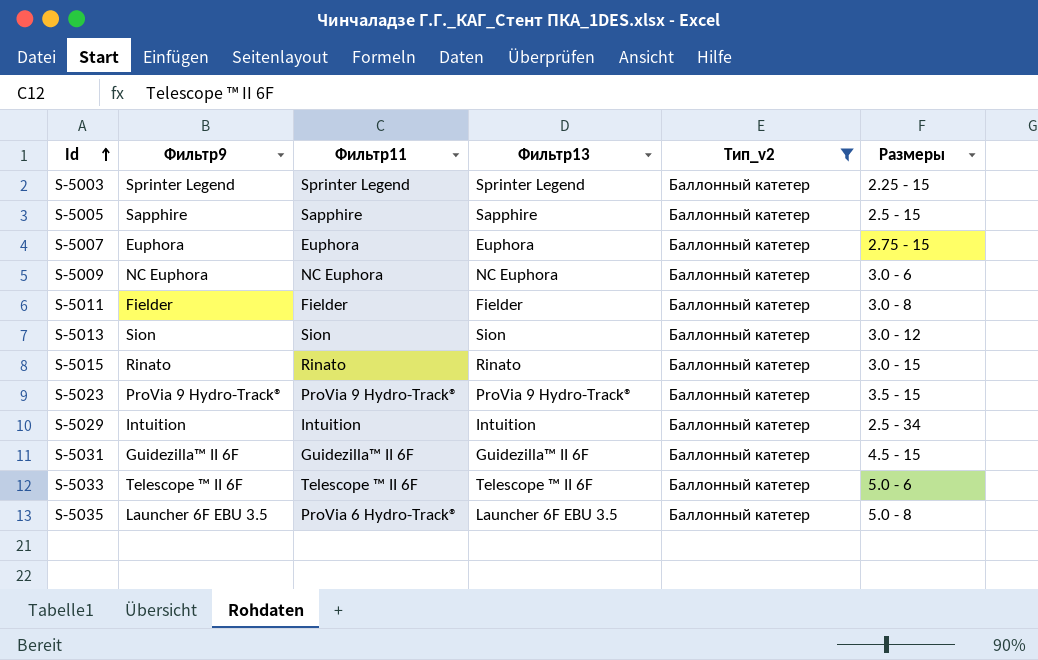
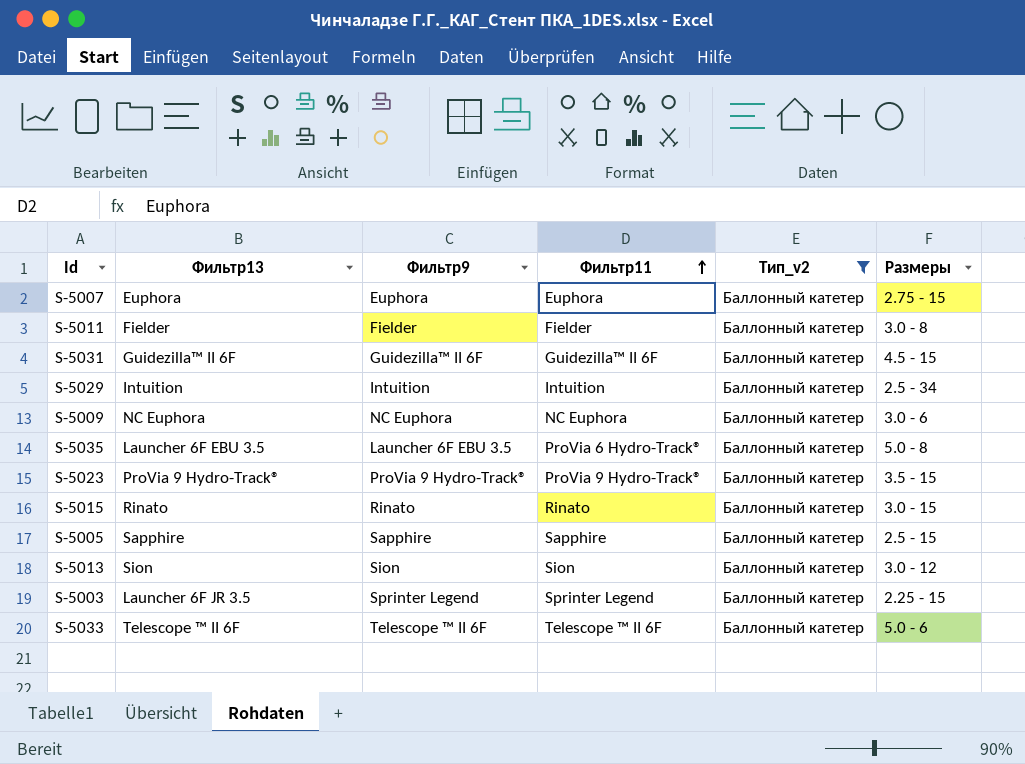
row order: Id ascending -> Фильтр11 ascending
column Фильтр13 | position: 4 -> 2
S-5003 | Фильтр13: Sprinter Legend -> Launcher 6F JR 3.5

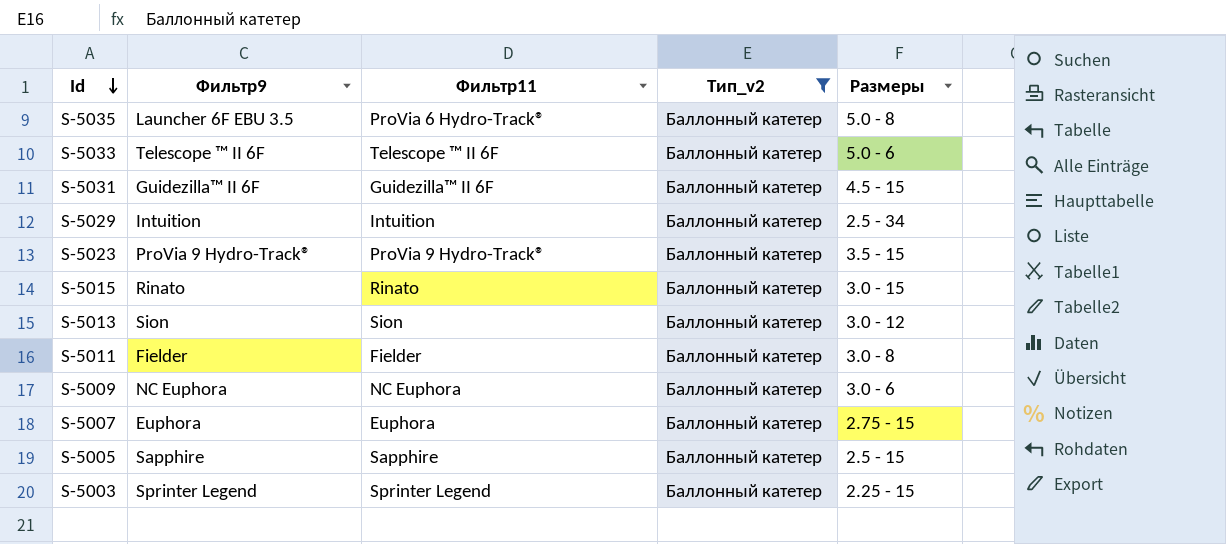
row order: Фильтр11 ascending -> Id descending
column Фильтр13 | position: 2 -> none

